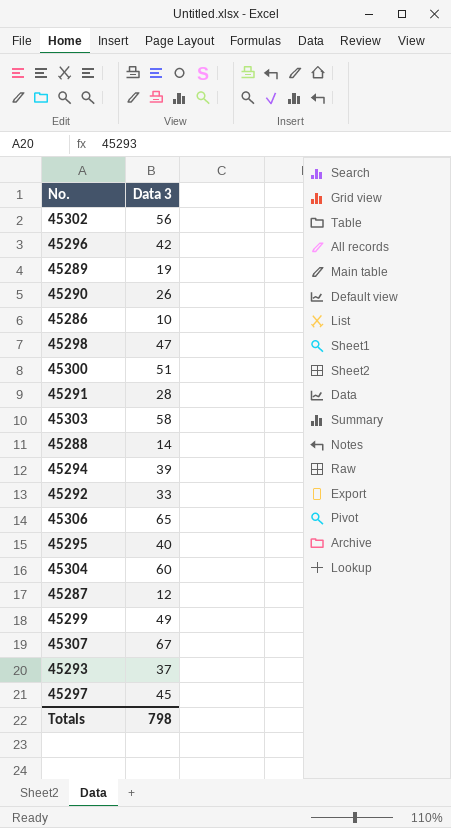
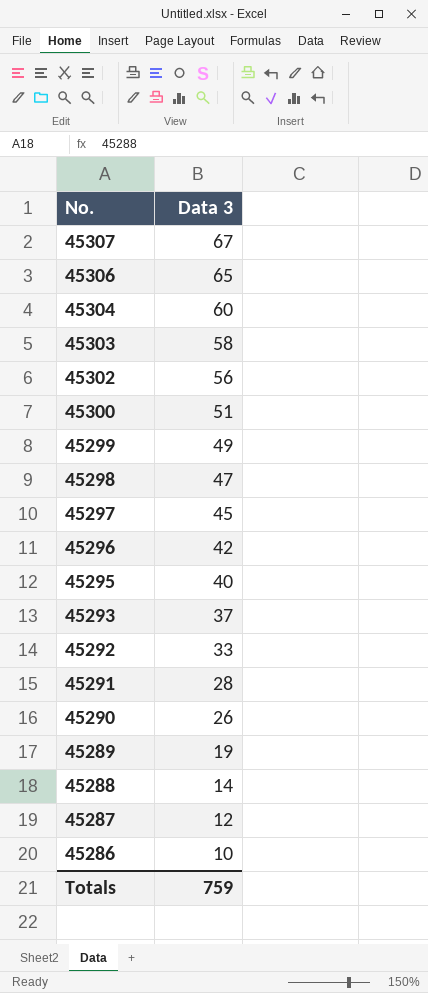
row order: none -> No. descending
row 45294: 39 -> none
Totals | Data 3: 798 -> 759

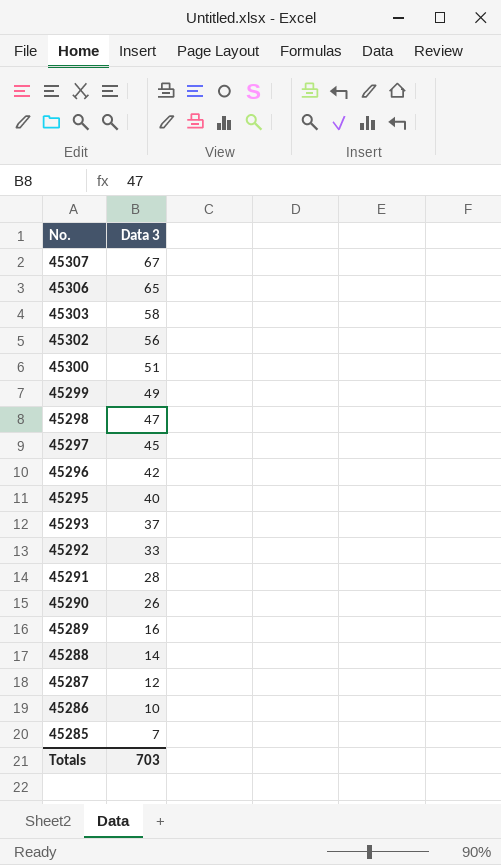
row 45304: 60 -> none
45289 | Data 3: 19 -> 16
row 45285: none -> 7
Totals | Data 3: 759 -> 703

